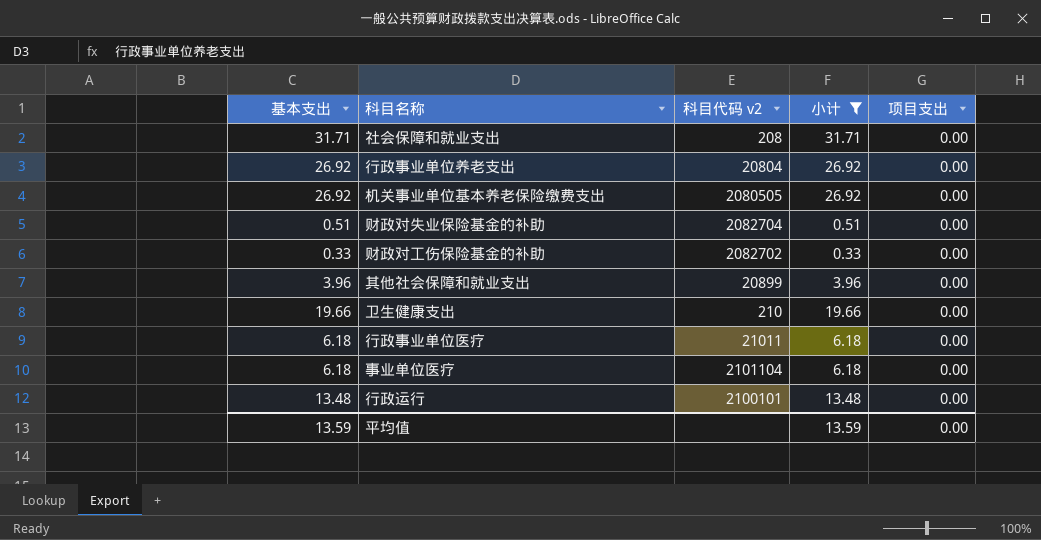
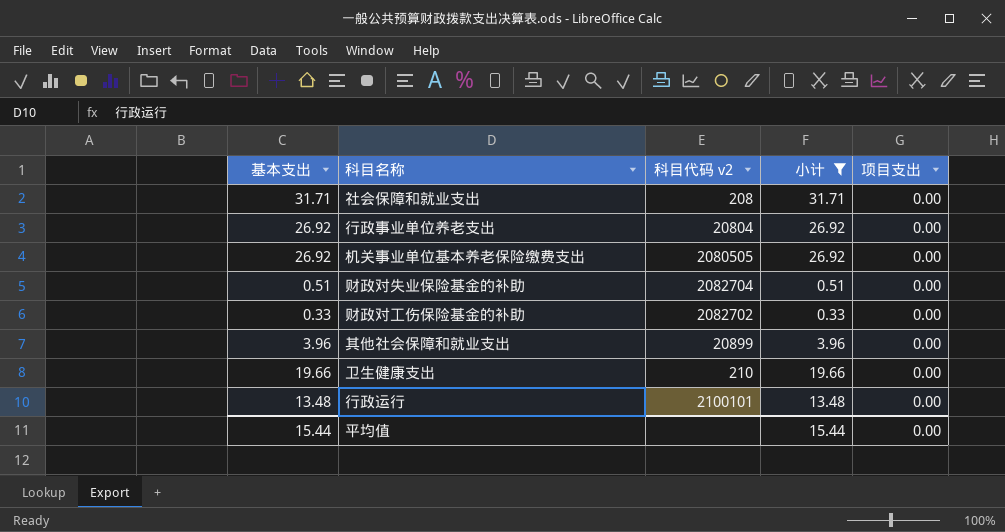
row 行政事业单位医疗: 6.18 | 21011 | 6.18 | 0.00 -> none
row 事业单位医疗: 6.18 | 2101104 | 6.18 | 0.00 -> none
平均值 | 基本支出: 13.59 -> 15.44
平均值 | 小计: 13.59 -> 15.44

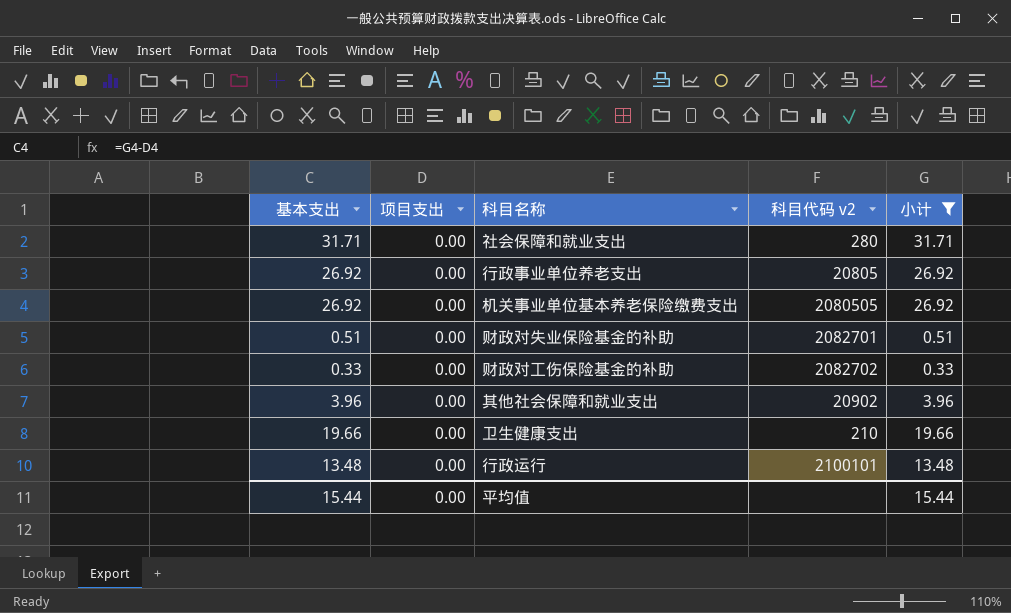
column 项目支出 | position: 5 -> 2
社会保障和就业支出 | 科目代码 v2: 208 -> 280
行政事业单位养老支出 | 科目代码 v2: 20804 -> 20805
财政对失业保险基金的补助 | 科目代码 v2: 2082704 -> 2082701
其他社会保障和就业支出 | 科目代码 v2: 20899 -> 20902

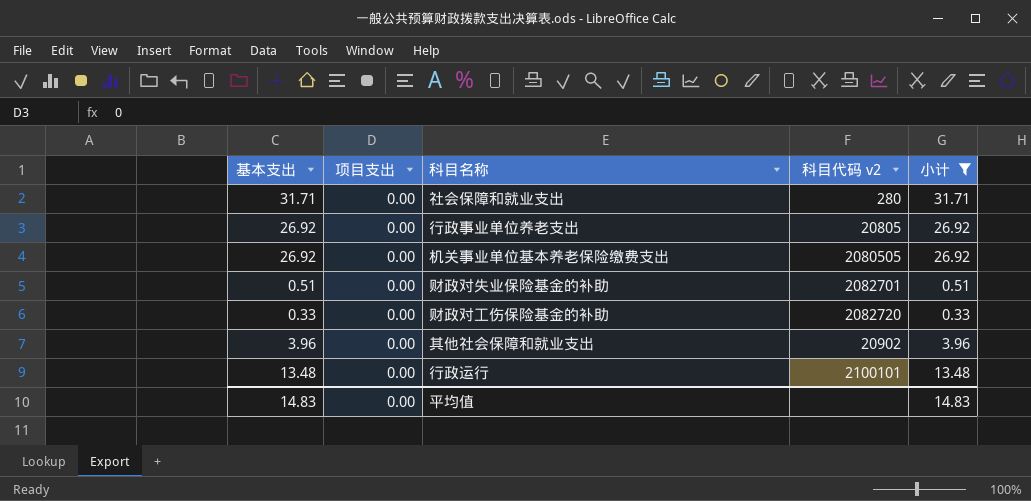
row 卫生健康支出: 19.66 | 0.00 | 210 | 19.66 -> none
财政对工伤保险基金的补助 | 科目代码 v2: 2082702 -> 2082720
平均值 | 基本支出: 15.44 -> 14.83
平均值 | 小计: 15.44 -> 14.83

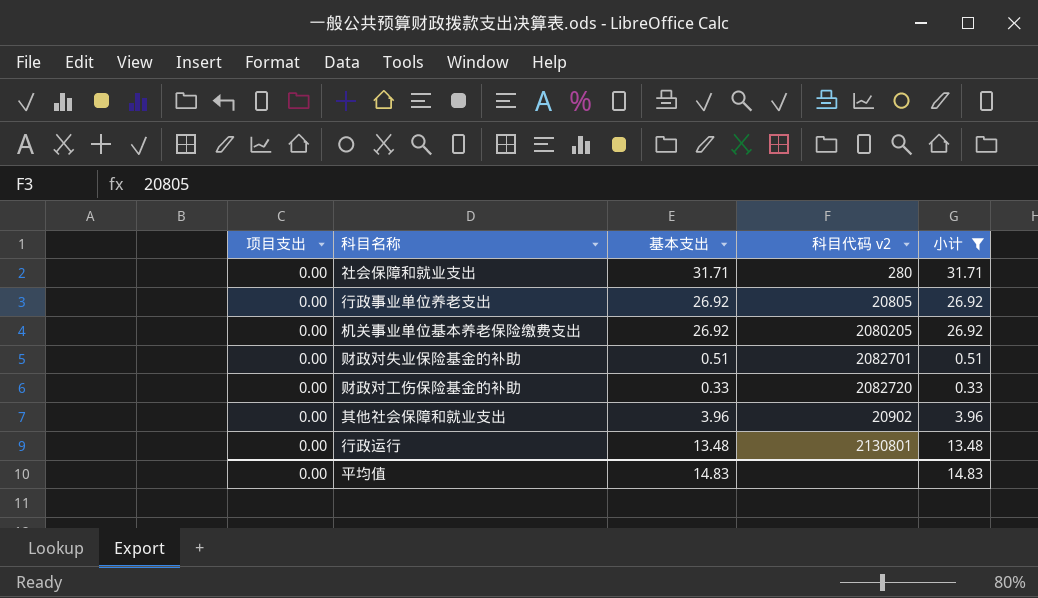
column 基本支出 | position: 1 -> 3
机关事业单位基本养老保险缴费支出 | 科目代码 v2: 2080505 -> 2080205
行政运行 | 科目代码 v2: 2100101 -> 2130801

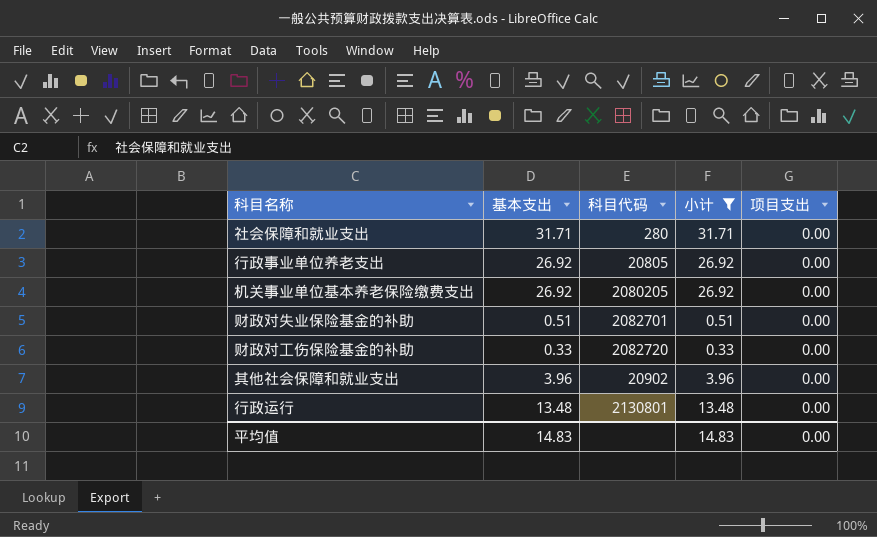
column name: 科目代码 v2 -> 科目代码
column 项目支出 | position: 1 -> 5

